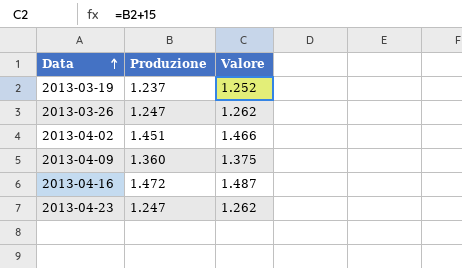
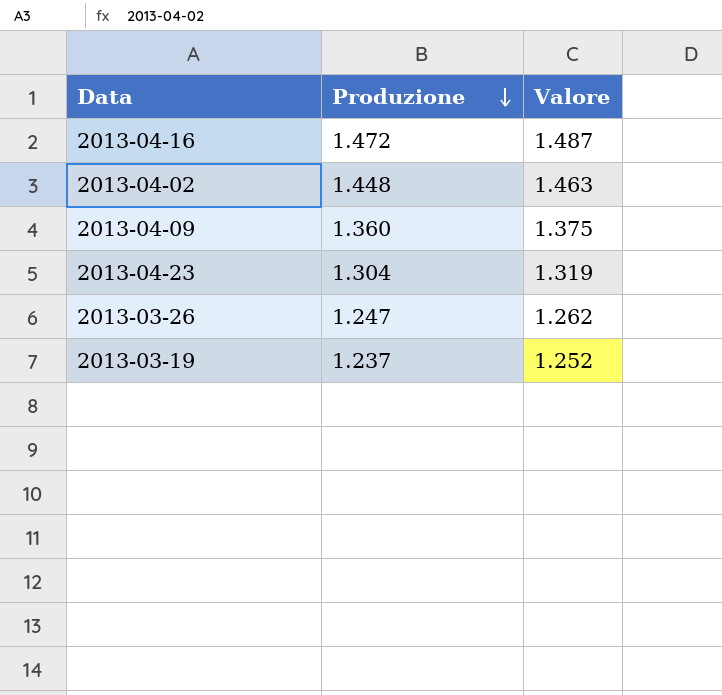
row order: Data ascending -> Produzione descending
2013-04-02 | Produzione: 1.451 -> 1.448
2013-04-02 | Valore: 1.466 -> 1.463
2013-04-23 | Produzione: 1.247 -> 1.304
2013-04-23 | Valore: 1.262 -> 1.319

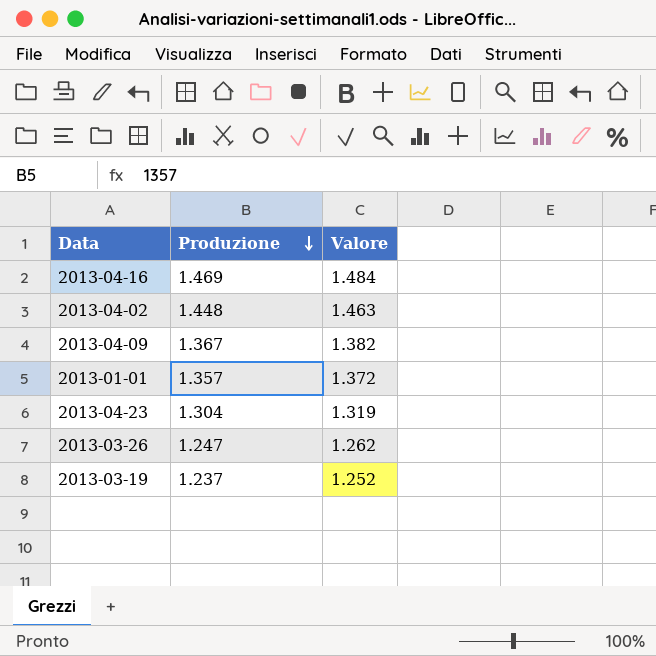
2013-04-16 | Produzione: 1.472 -> 1.469
2013-04-16 | Valore: 1.487 -> 1.484
2013-04-09 | Produzione: 1.360 -> 1.367
2013-04-09 | Valore: 1.375 -> 1.382
row 2013-01-01: none -> 1.357 | 1.372

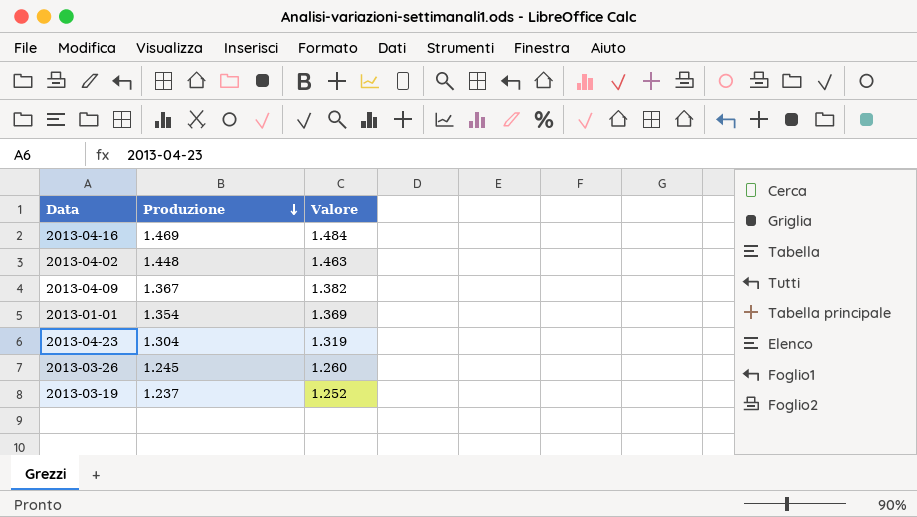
2013-01-01 | Produzione: 1.357 -> 1.354
2013-01-01 | Valore: 1.372 -> 1.369
2013-03-26 | Produzione: 1.247 -> 1.245
2013-03-26 | Valore: 1.262 -> 1.260

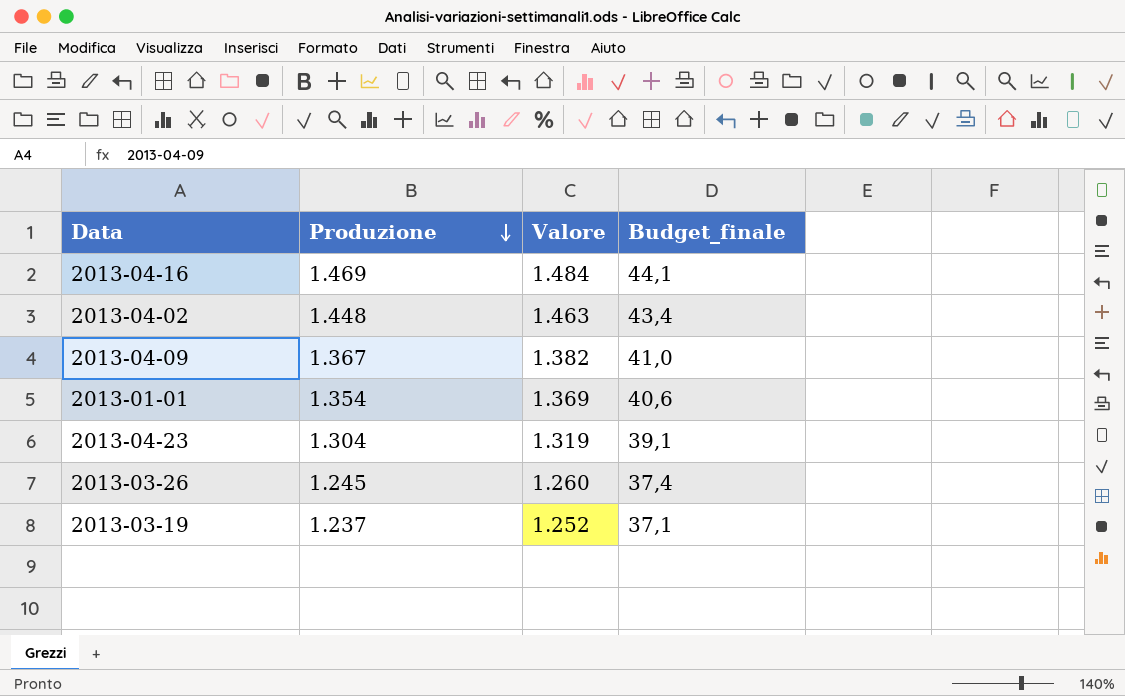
column Budget_finale | formula: none -> [Produzione] * 0,03

